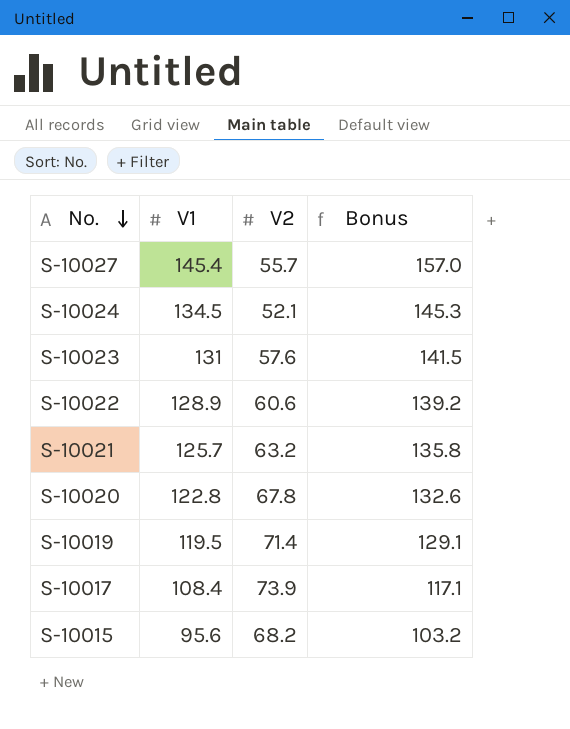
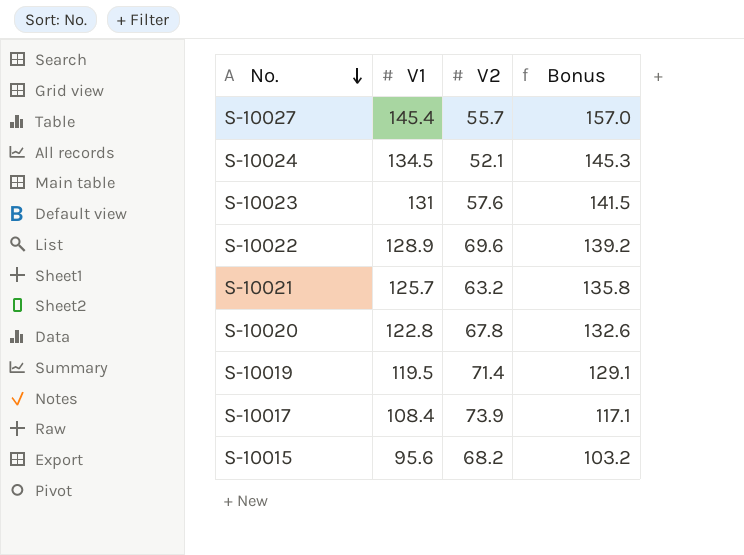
S-10022 | V2: 60.6 -> 69.6

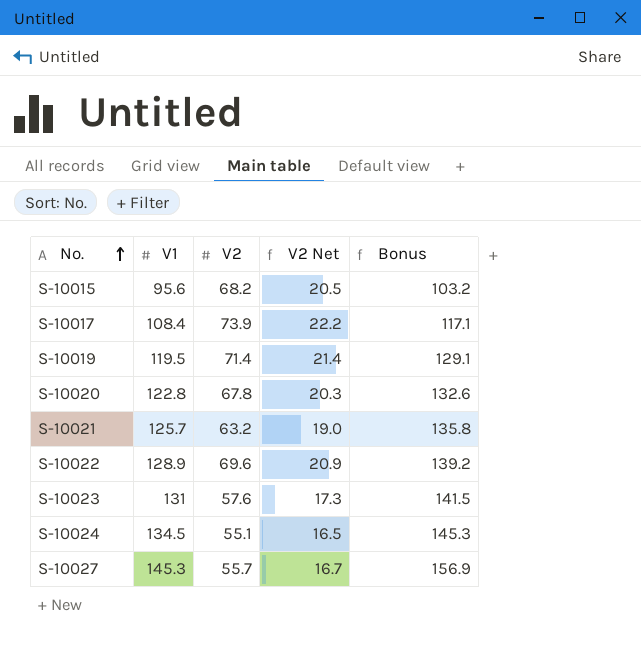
row order: No. descending -> No. ascending
column V2 Net | formula: none -> [V2] * 0.3
S-10024 | V2: 52.1 -> 55.1
S-10027 | V1: 145.4 -> 145.3
S-10027 | Bonus: 157.0 -> 156.9

